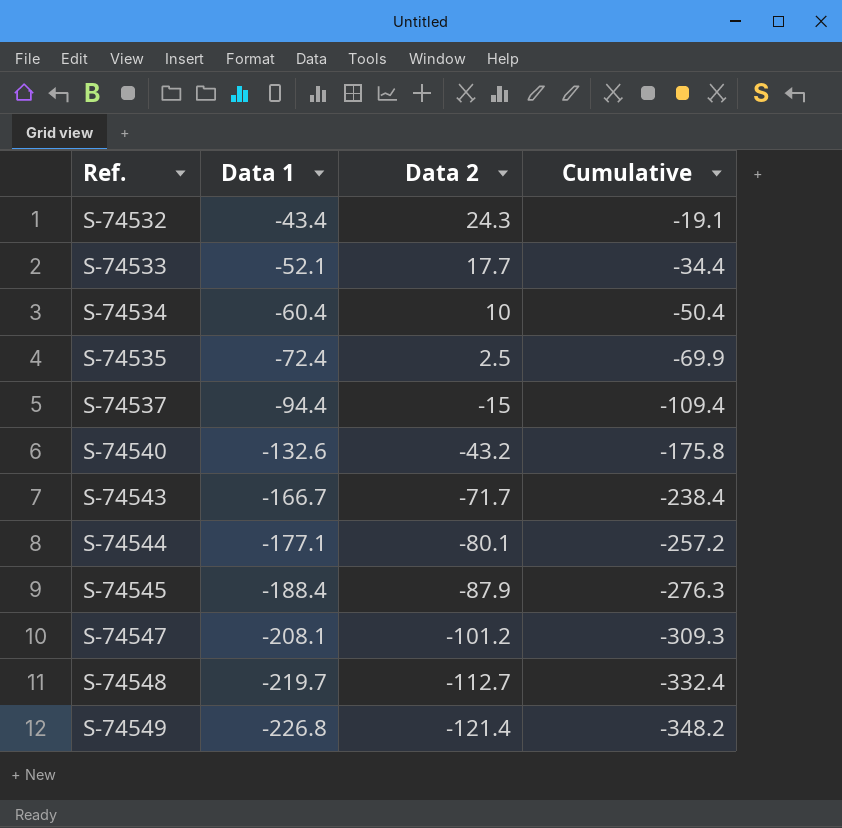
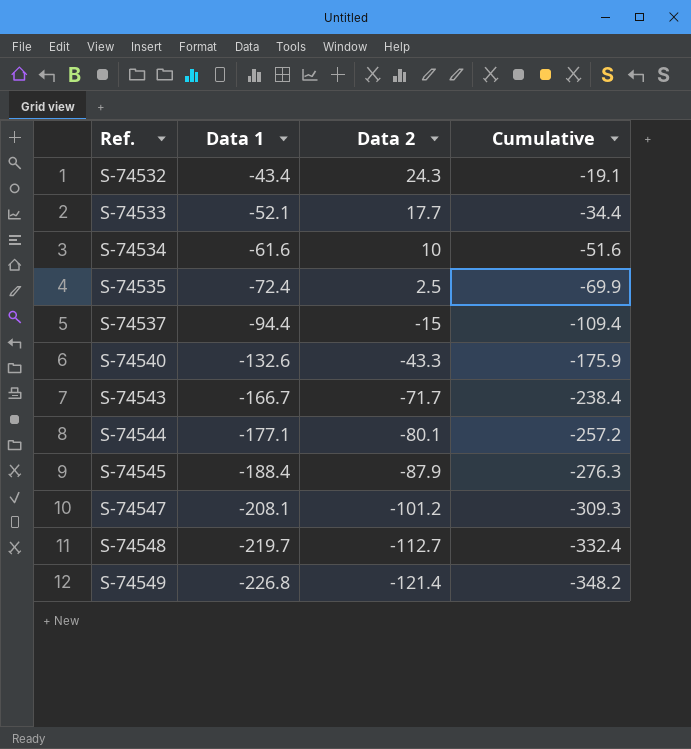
S-74534 | Data 1: -60.4 -> -61.6
S-74534 | Cumulative: -50.4 -> -51.6
S-74540 | Data 2: -43.2 -> -43.3
S-74540 | Cumulative: -175.8 -> -175.9

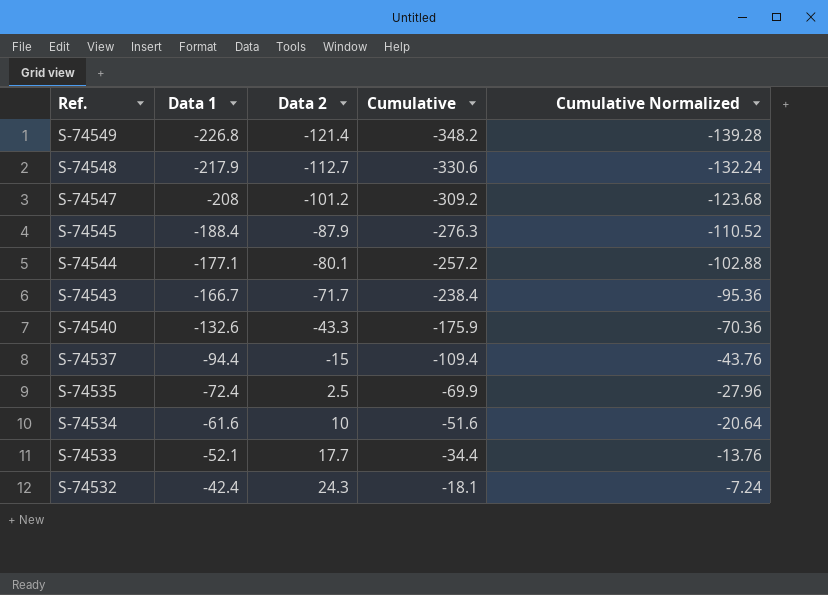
row order: Ref. ascending -> Ref. descending
column Cumulative Normalized | formula: none -> [Cumulative] * 0.4
S-74548 | Data 1: -219.7 -> -217.9
S-74548 | Cumulative: -332.4 -> -330.6
S-74547 | Data 1: -208.1 -> -208
S-74547 | Cumulative: -309.3 -> -309.2
S-74532 | Data 1: -43.4 -> -42.4
S-74532 | Cumulative: -19.1 -> -18.1

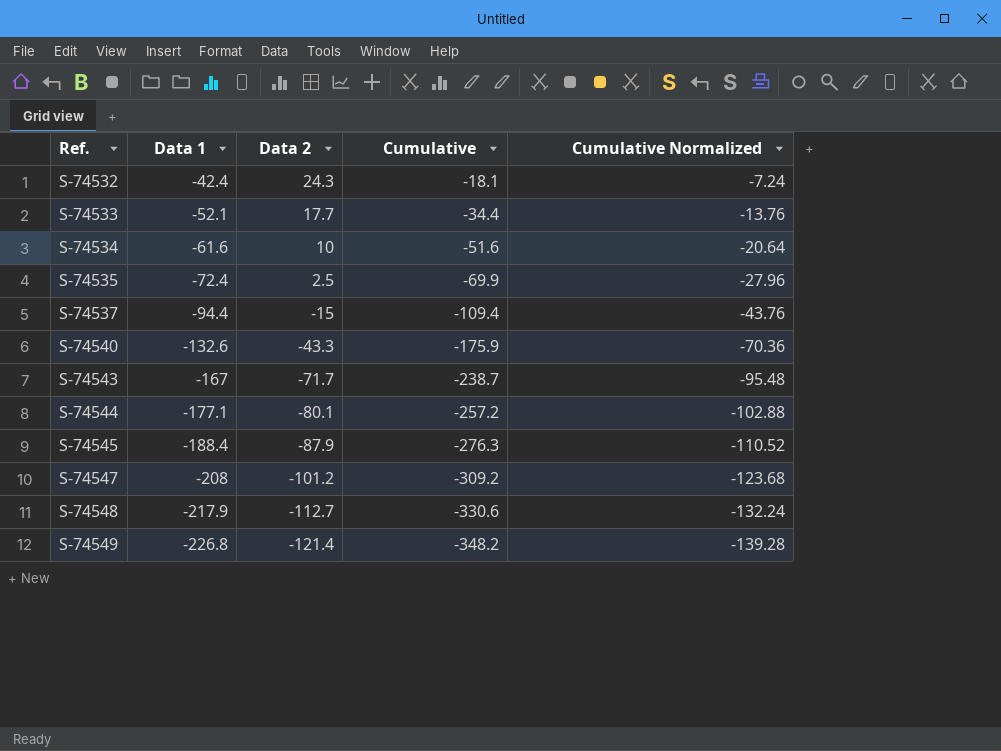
row order: Ref. descending -> Ref. ascending
S-74543 | Data 1: -166.7 -> -167
S-74543 | Cumulative: -238.4 -> -238.7
S-74543 | Cumulative Normalized: -95.36 -> -95.48

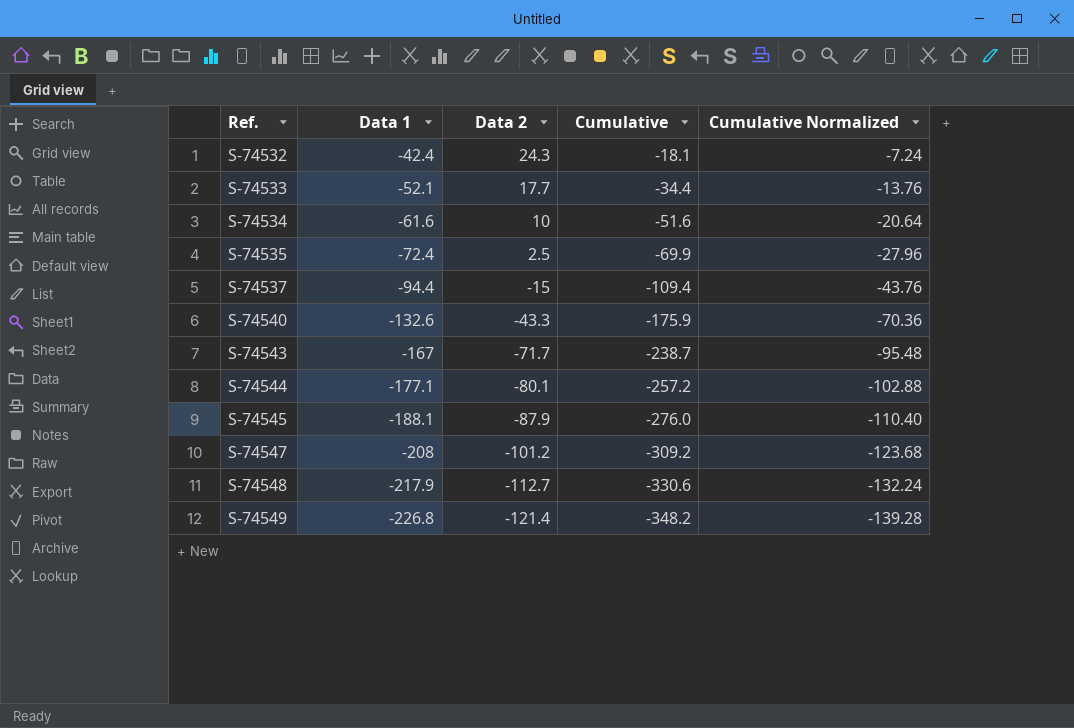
S-74545 | Data 1: -188.4 -> -188.1
S-74545 | Cumulative: -276.3 -> -276.0
S-74545 | Cumulative Normalized: -110.52 -> -110.40

